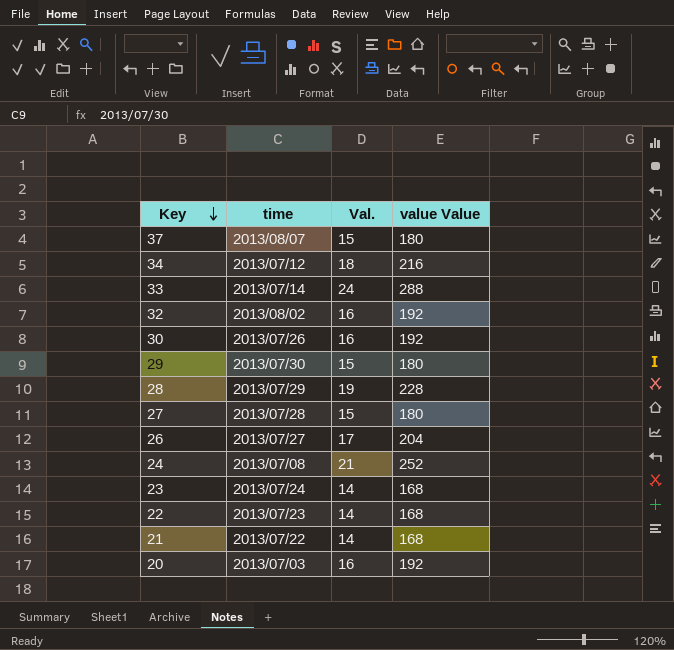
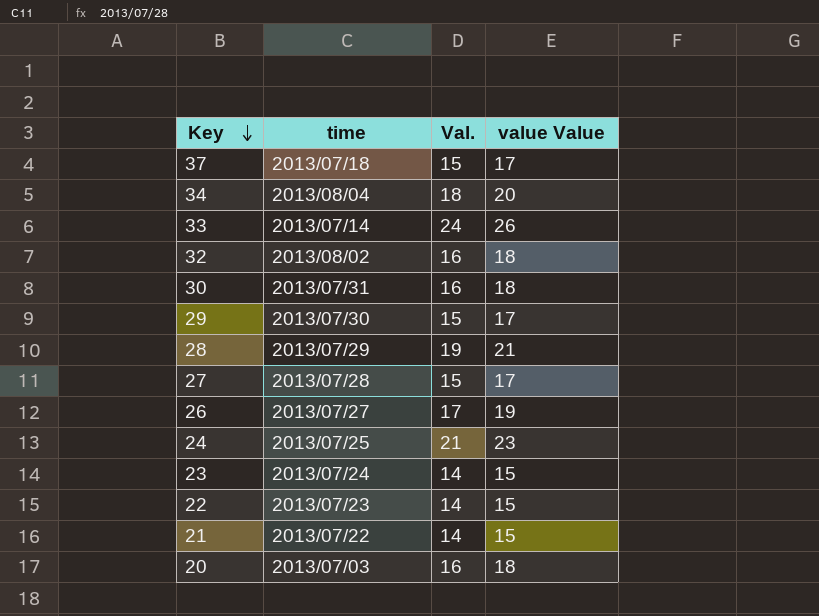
column value Value | formula: [Val.] * 12 -> [Val.] * 1.1
37 | time: 2013/08/07 -> 2013/07/18
34 | time: 2013/07/12 -> 2013/08/04
30 | time: 2013/07/26 -> 2013/07/31
24 | time: 2013/07/08 -> 2013/07/25

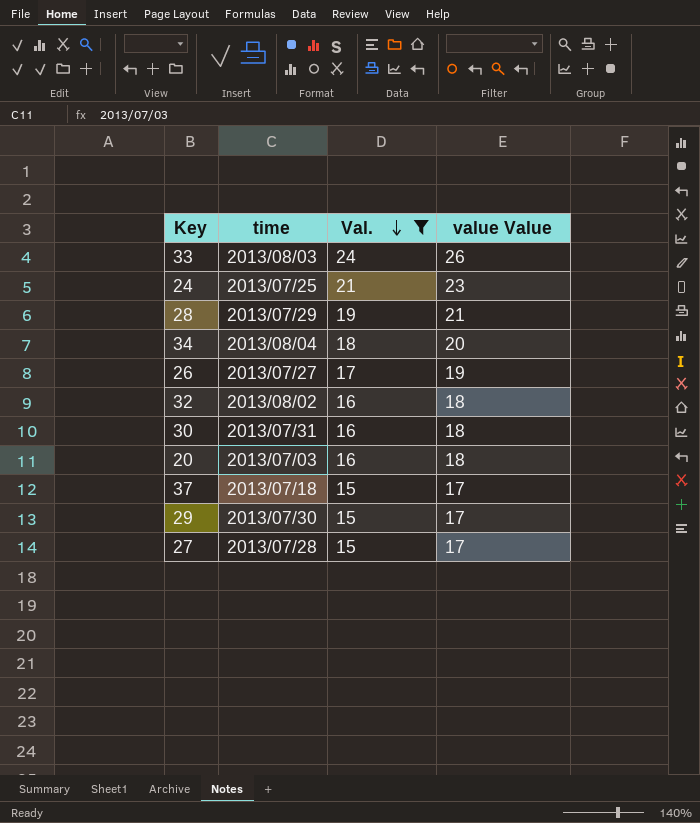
filter: none -> Val. != 14
row order: Key descending -> Val. descending
33 | time: 2013/07/14 -> 2013/08/03

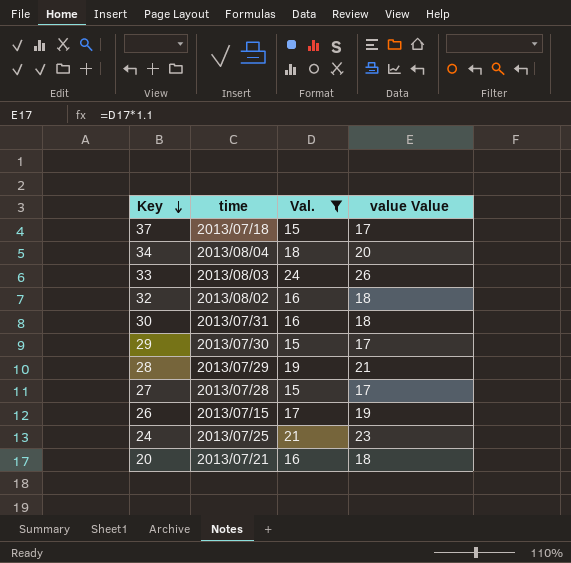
row order: Val. descending -> Key descending
26 | time: 2013/07/27 -> 2013/07/15
20 | time: 2013/07/03 -> 2013/07/21

